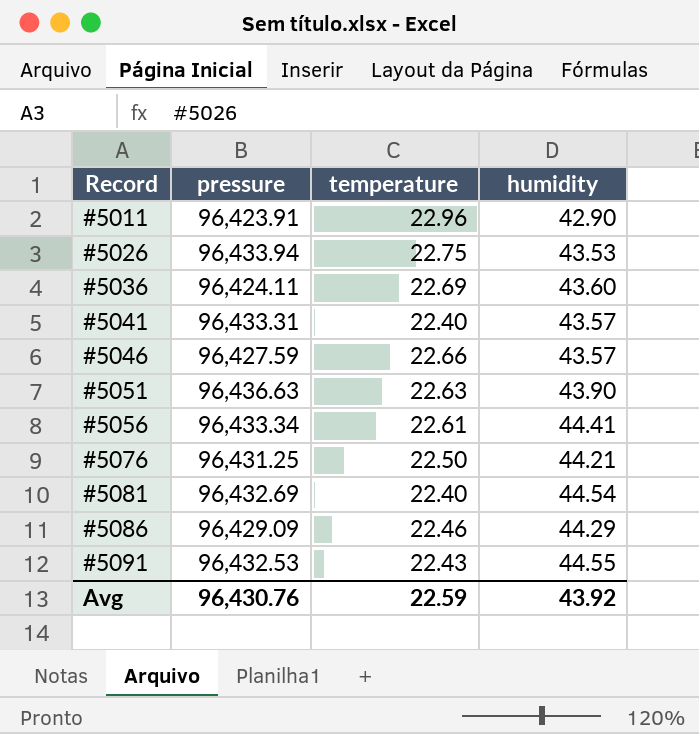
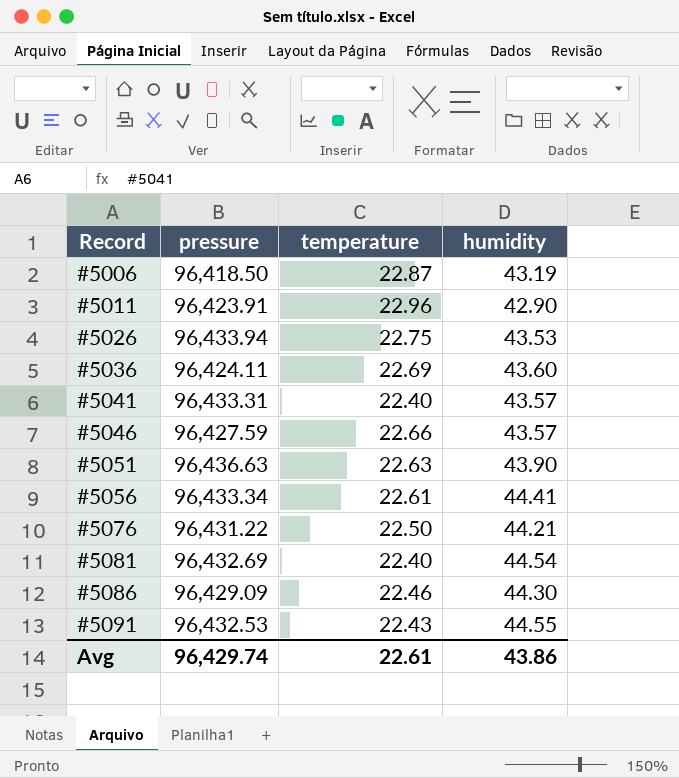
row #5006: none -> 96,418.50 | 22.87 | 43.19
#5076 | pressure: 96,431.25 -> 96,431.22
#5086 | humidity: 44.29 -> 44.30
Avg | pressure: 96,430.76 -> 96,429.74
Avg | temperature: 22.59 -> 22.61
Avg | humidity: 43.92 -> 43.86

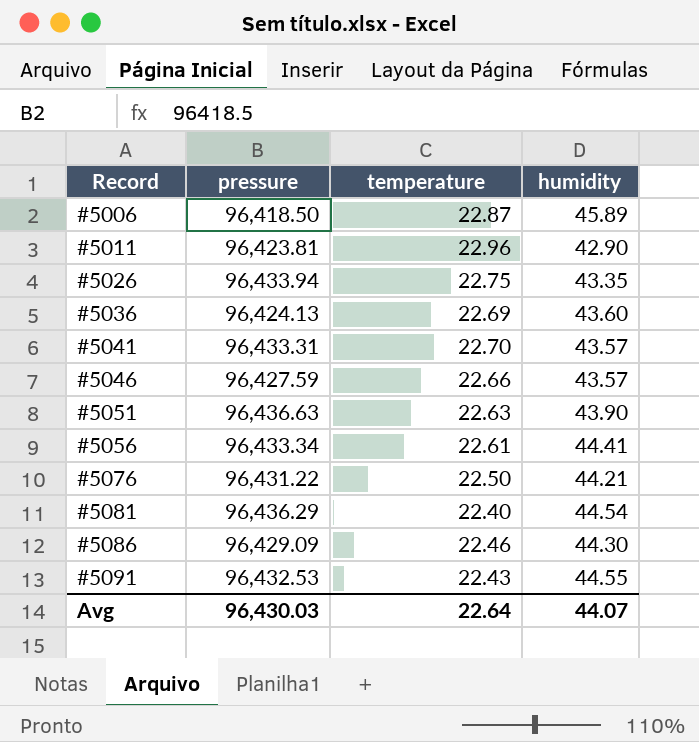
#5006 | humidity: 43.19 -> 45.89
#5011 | pressure: 96,423.91 -> 96,423.81
#5026 | humidity: 43.53 -> 43.35
#5036 | pressure: 96,424.11 -> 96,424.13
#5041 | temperature: 22.40 -> 22.70
#5081 | pressure: 96,432.69 -> 96,436.29
Avg | pressure: 96,429.74 -> 96,430.03
Avg | temperature: 22.61 -> 22.64
Avg | humidity: 43.86 -> 44.07

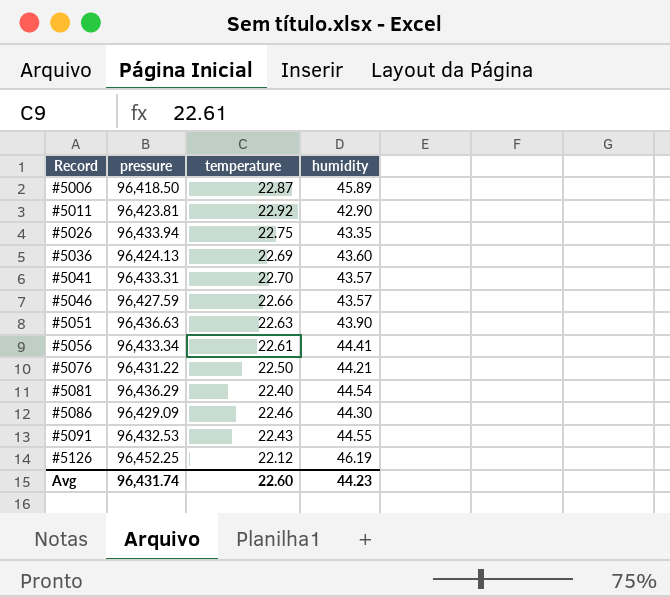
#5011 | temperature: 22.96 -> 22.92
row #5126: none -> 96,452.25 | 22.12 | 46.19
Avg | pressure: 96,430.03 -> 96,431.74
Avg | temperature: 22.64 -> 22.60
Avg | humidity: 44.07 -> 44.23

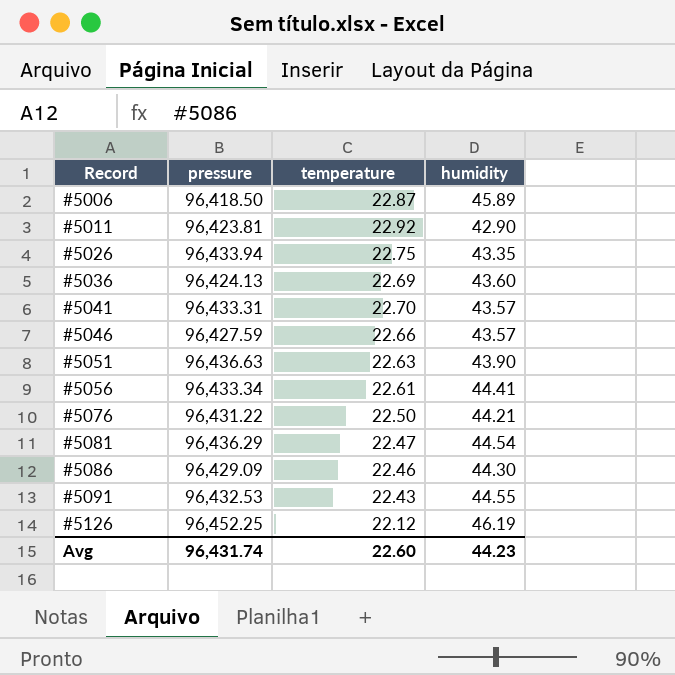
#5081 | temperature: 22.40 -> 22.47

